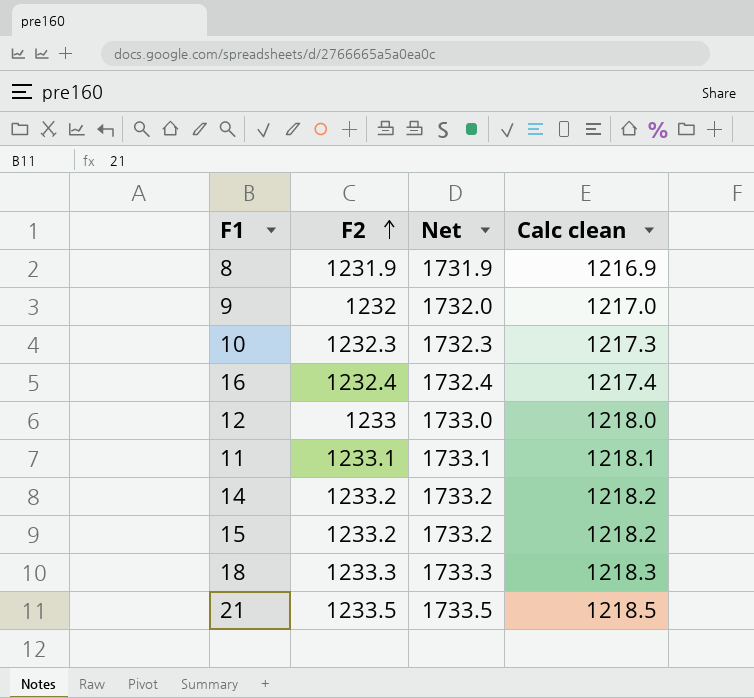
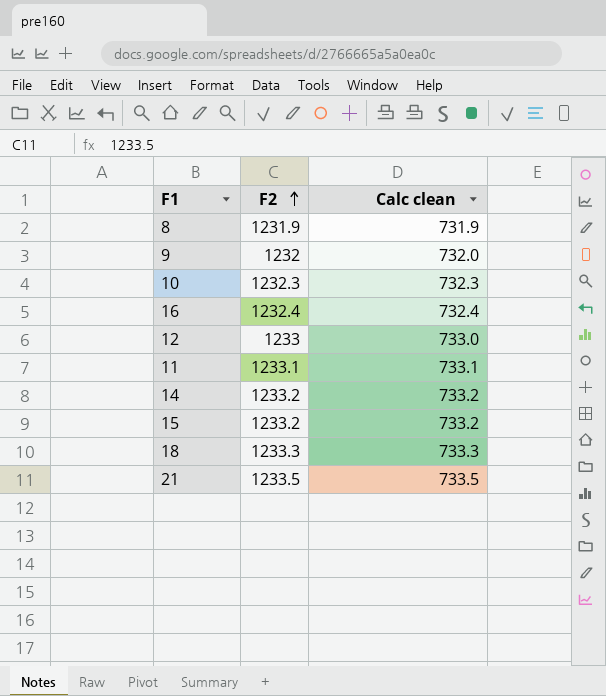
column Net | formula: [F2] + 500 -> none
column Calc clean | formula: [F2] - 15 -> [F2] - 500

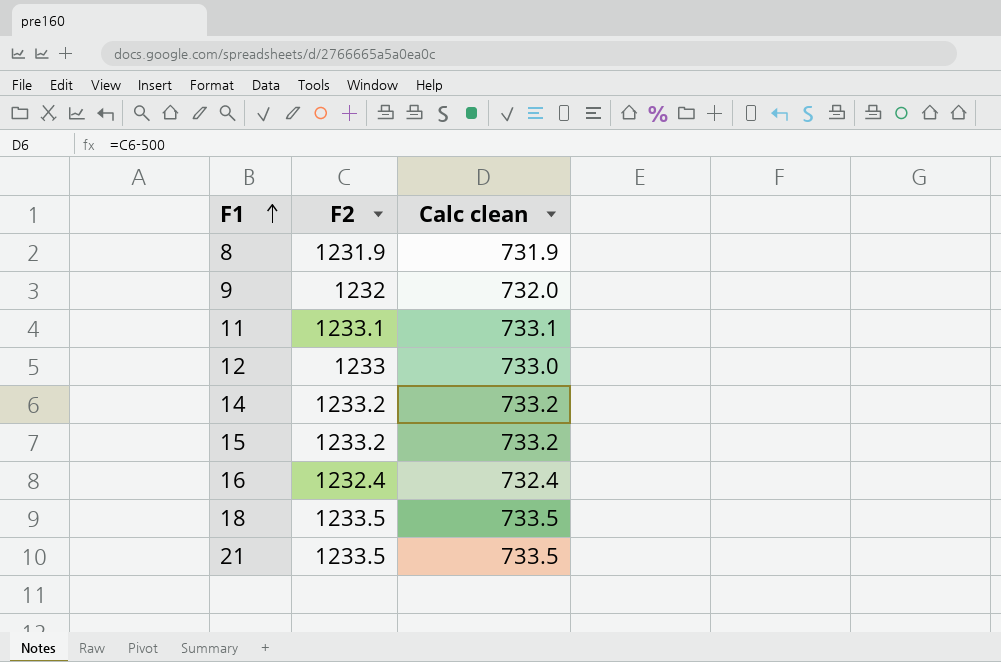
row order: F2 ascending -> F1 ascending
row 10: 1232.3 | 732.3 -> none
18 | F2: 1233.3 -> 1233.5
18 | Calc clean: 733.3 -> 733.5

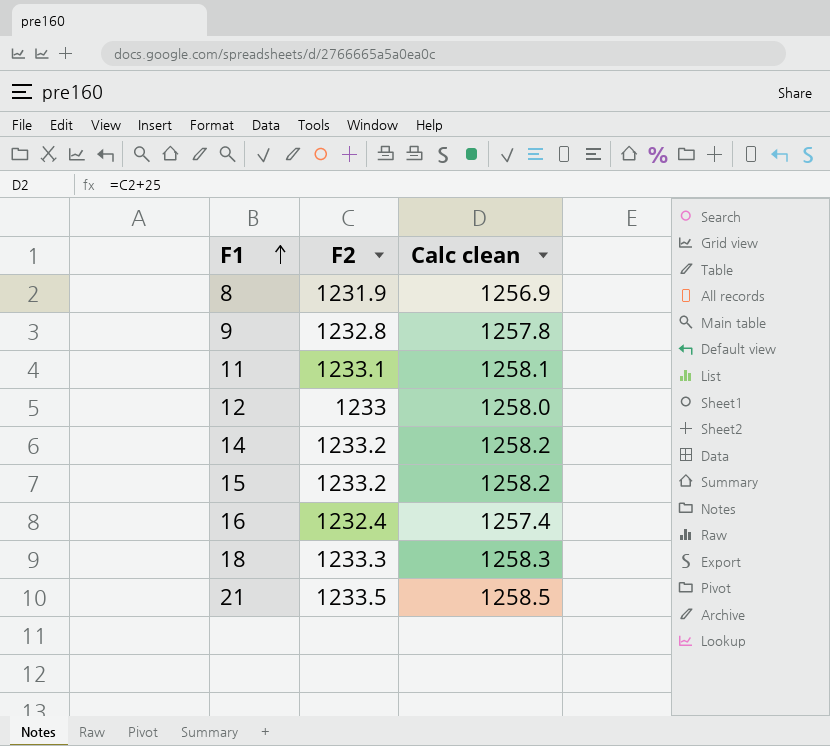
column Calc clean | formula: [F2] - 500 -> [F2] + 25
9 | F2: 1232 -> 1232.8
18 | F2: 1233.5 -> 1233.3

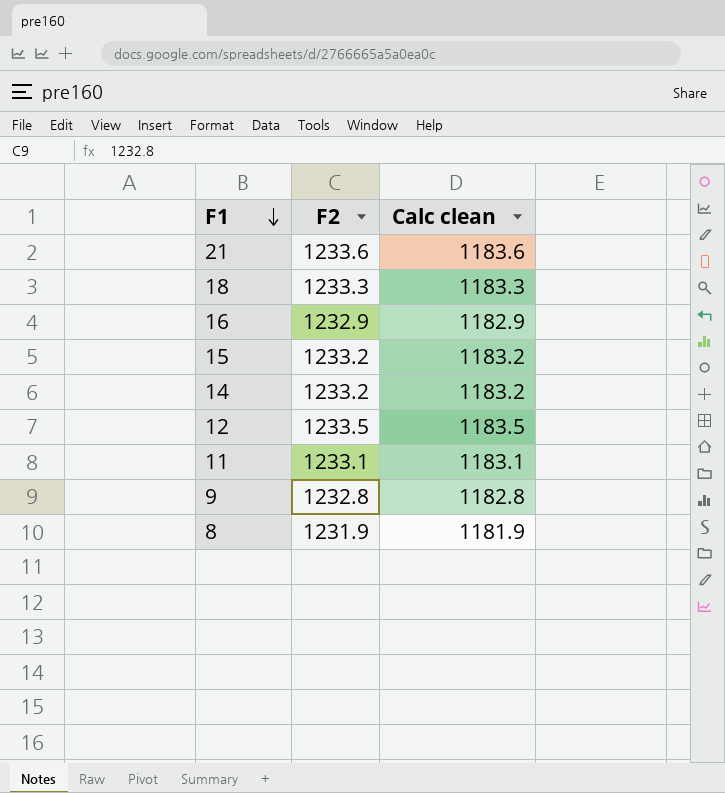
row order: F1 ascending -> F1 descending
column Calc clean | formula: [F2] + 25 -> [F2] - 50
21 | F2: 1233.5 -> 1233.6
16 | F2: 1232.4 -> 1232.9
12 | F2: 1233 -> 1233.5

